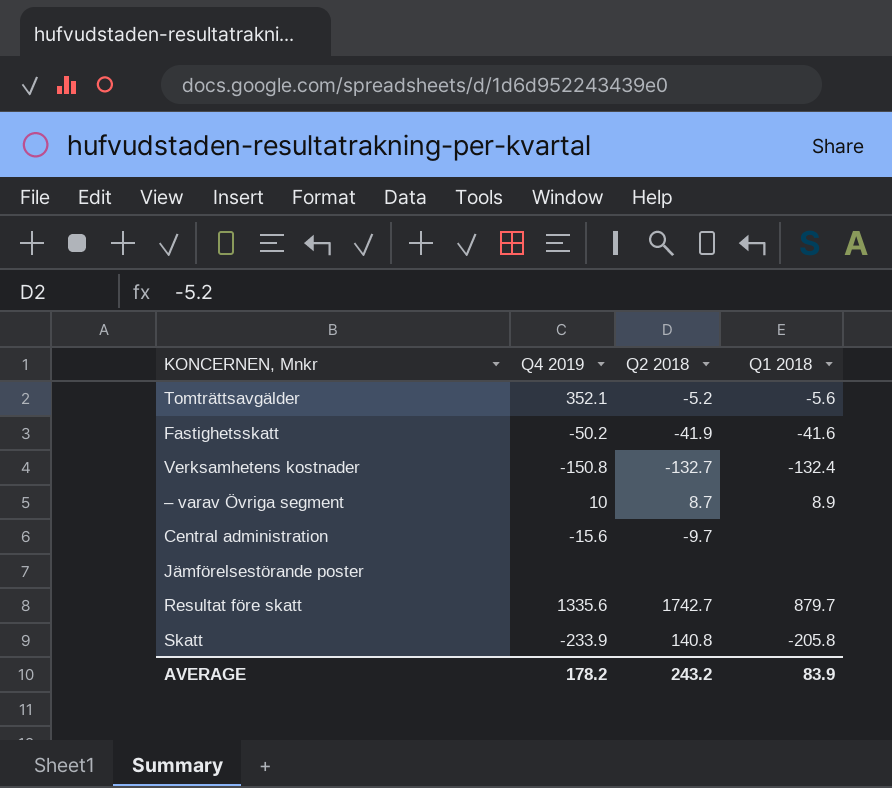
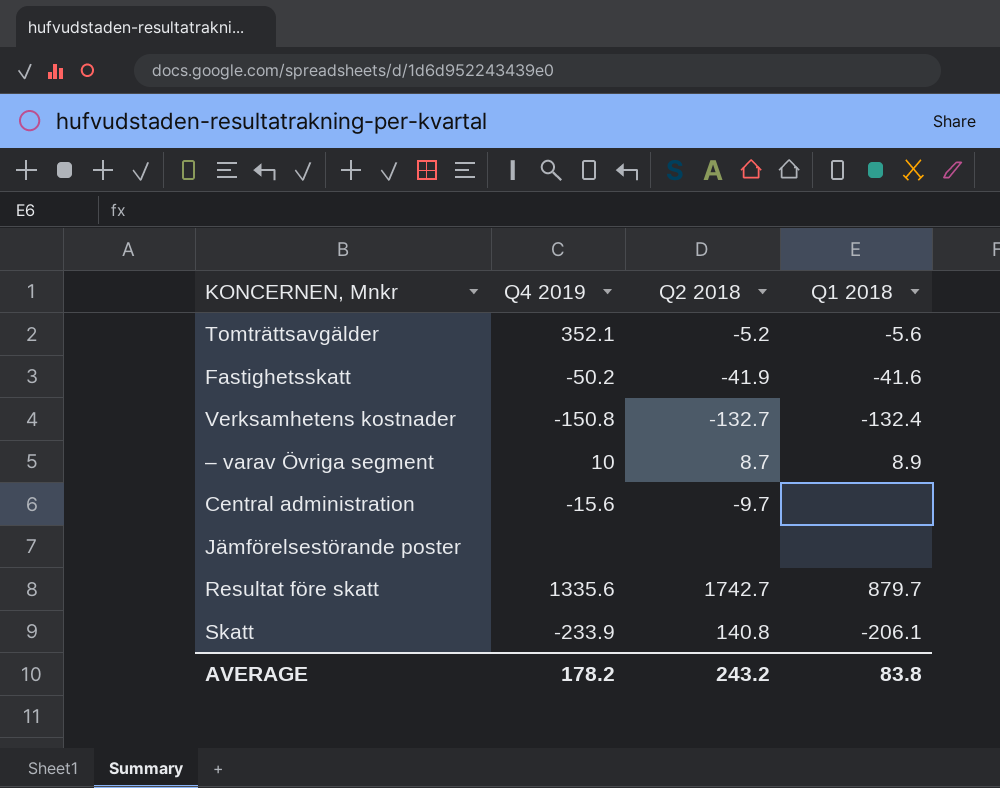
Skatt | Q1 2018: -205.8 -> -206.1
AVERAGE | Q1 2018: 83.9 -> 83.8

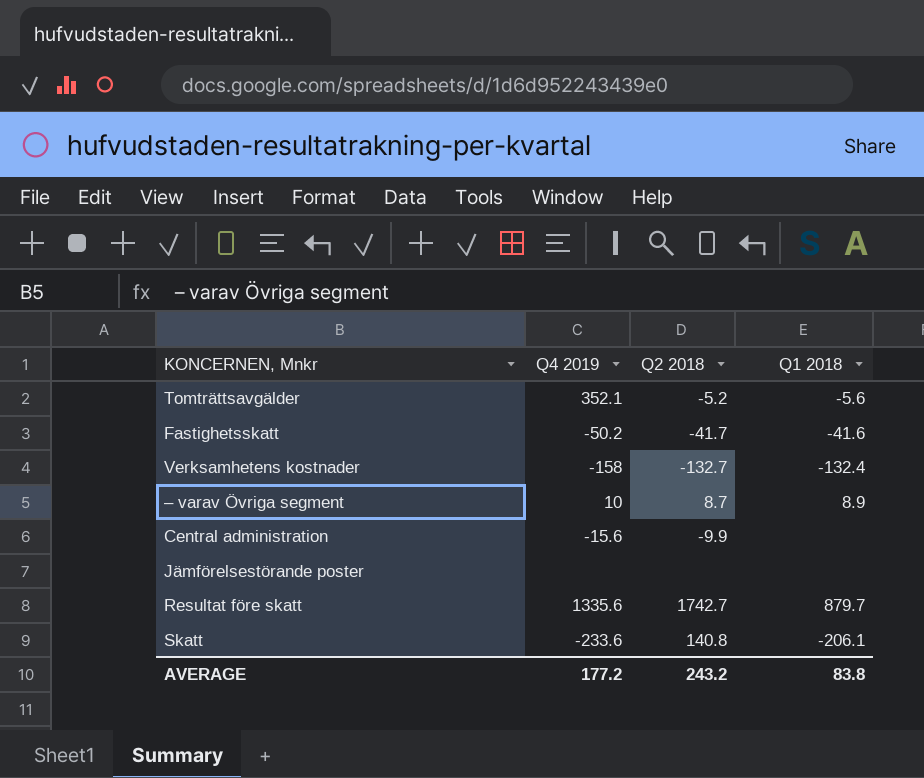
Fastighetsskatt | Q2 2018: -41.9 -> -41.7
Verksamhetens kostnader | Q4 2019: -150.8 -> -158
Central administration | Q2 2018: -9.7 -> -9.9
Skatt | Q4 2019: -233.9 -> -233.6
AVERAGE | Q4 2019: 178.2 -> 177.2

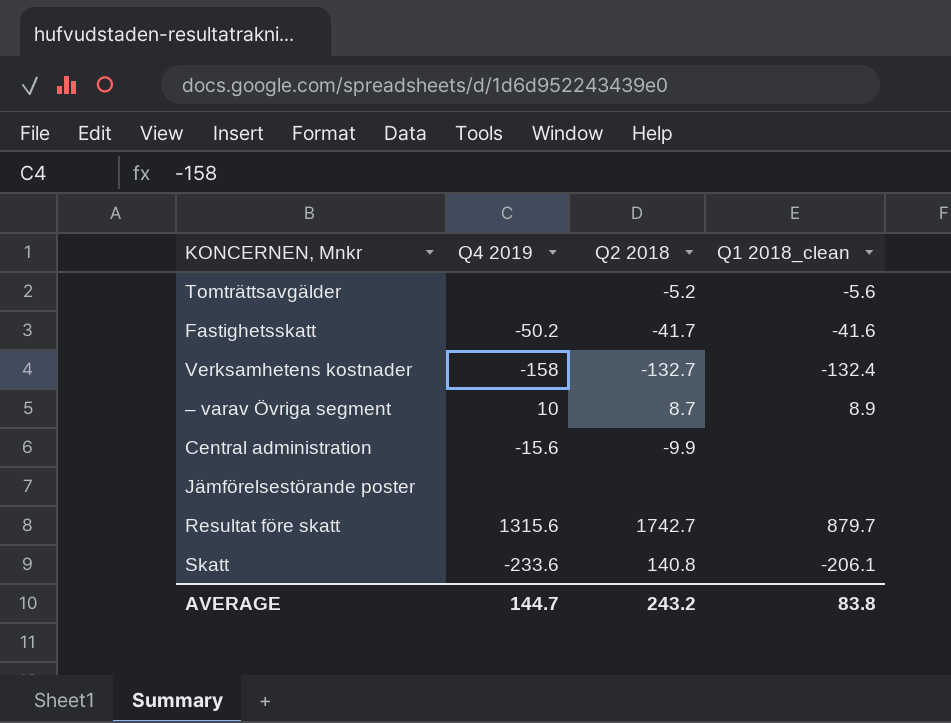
column name: Q1 2018 -> Q1 2018_clean
Tomträttsavgälder | Q4 2019: 352.1 -> none
Resultat före skatt | Q4 2019: 1335.6 -> 1315.6
AVERAGE | Q4 2019: 177.2 -> 144.7

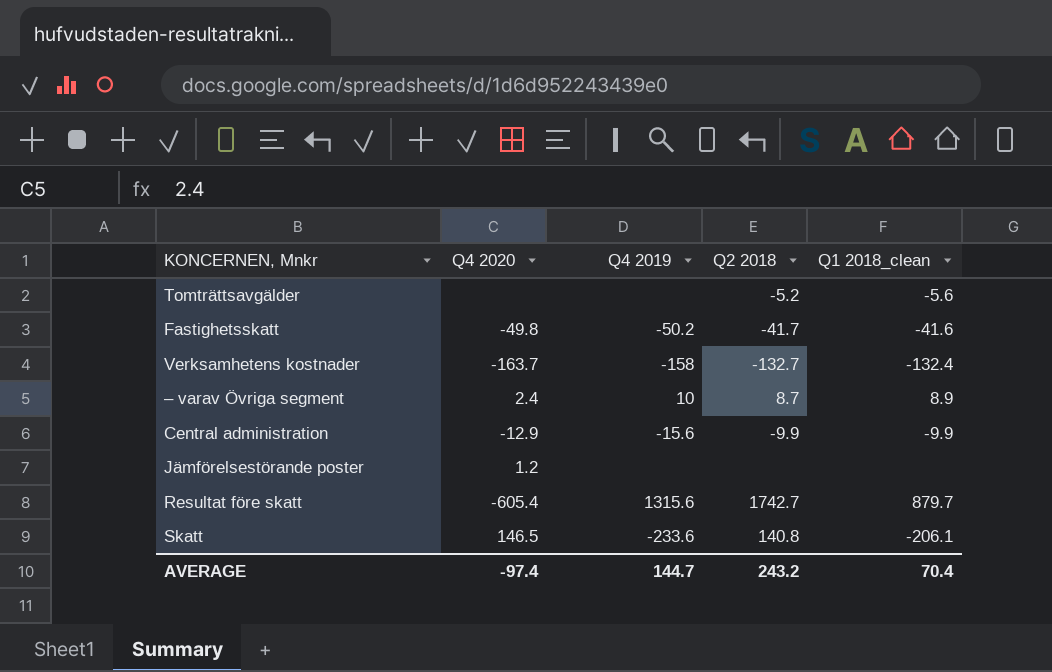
column Q4 2020 | position: none -> 2
Central administration | Q1 2018_clean: none -> -9.9
AVERAGE | Q1 2018_clean: 83.8 -> 70.4

